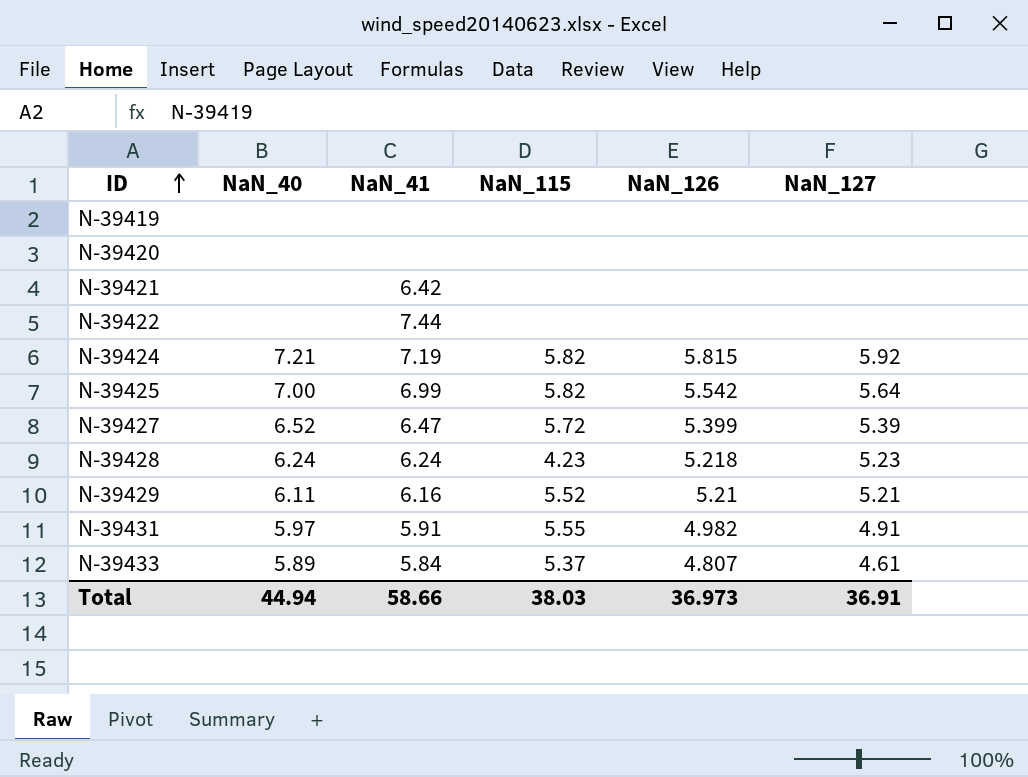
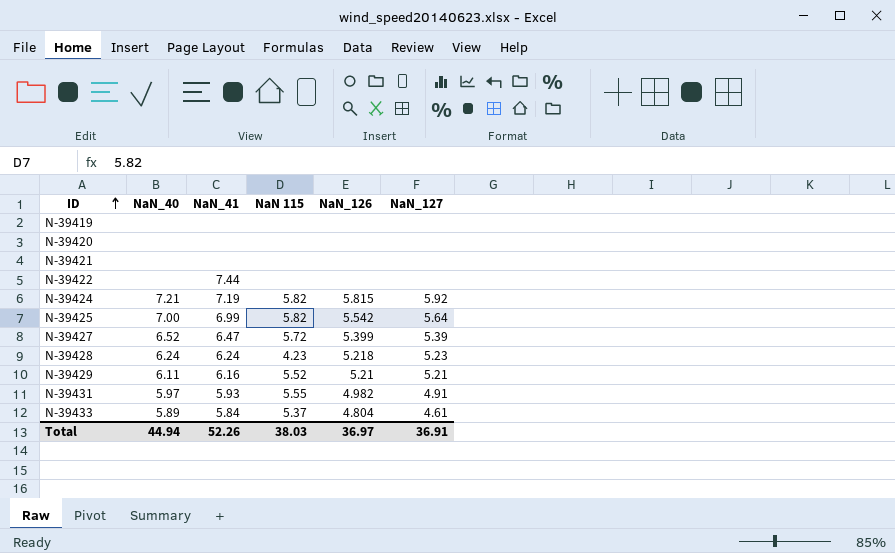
column name: NaN_115 -> NaN 115
N-39421 | NaN_41: 6.42 -> none
N-39431 | NaN_41: 5.91 -> 5.93
N-39433 | NaN_126: 4.807 -> 4.804
Total | NaN_41: 58.66 -> 52.26
Total | NaN_126: 36.973 -> 36.97

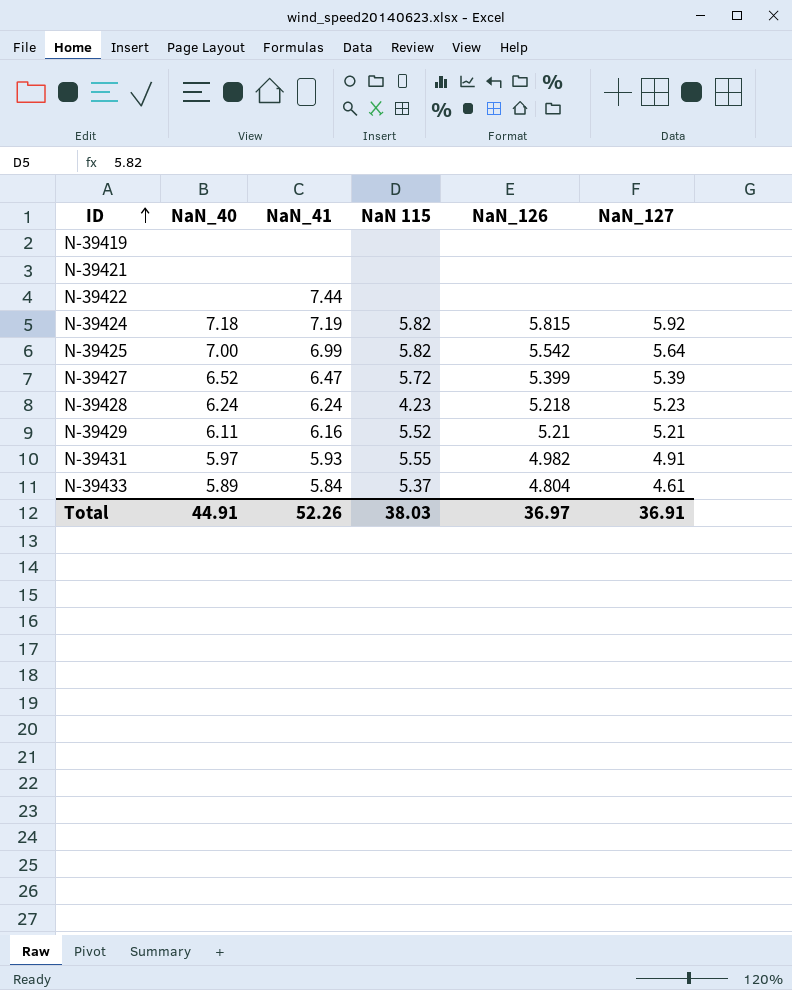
row N-39420: none | none | none | none | none -> none
N-39424 | NaN_40: 7.21 -> 7.18
Total | NaN_40: 44.94 -> 44.91

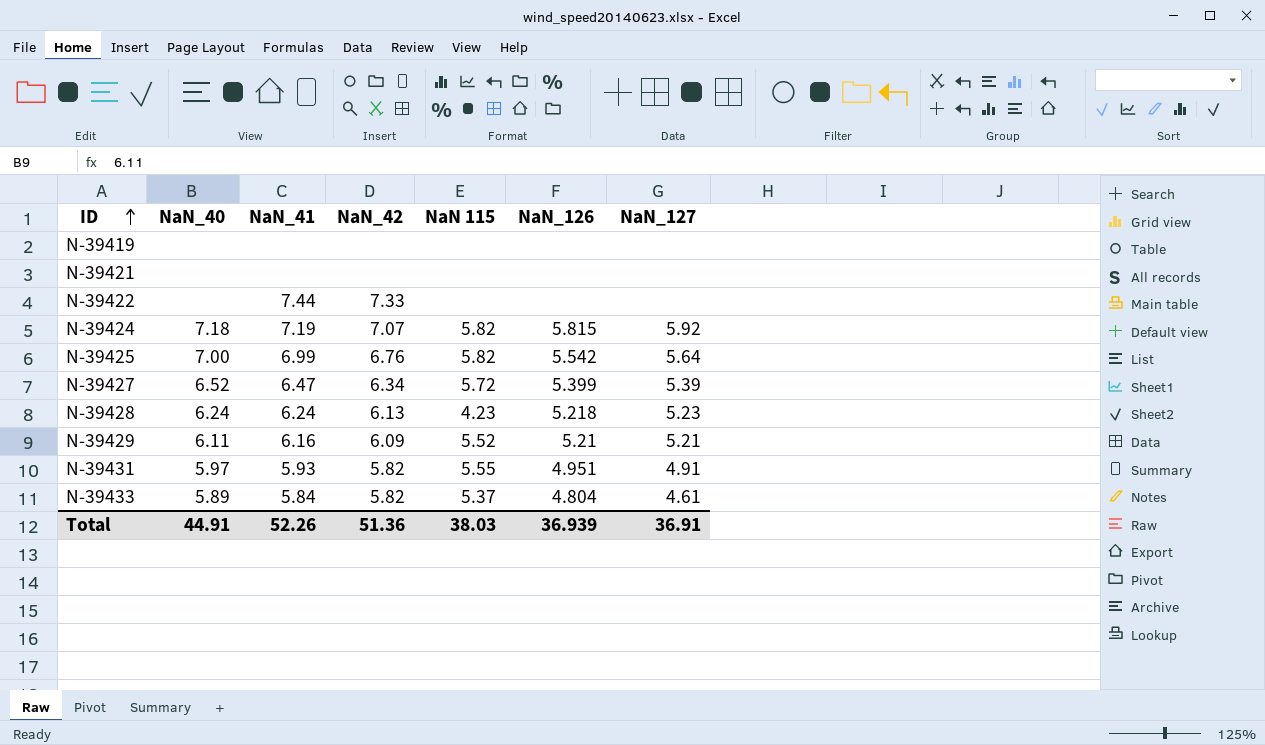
column NaN_42 | position: none -> 4
N-39431 | NaN_126: 4.982 -> 4.951
Total | NaN_126: 36.97 -> 36.939

